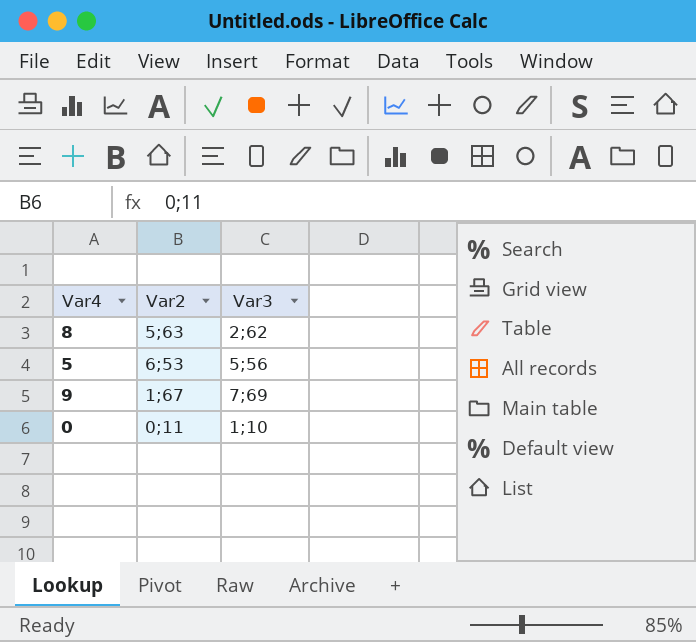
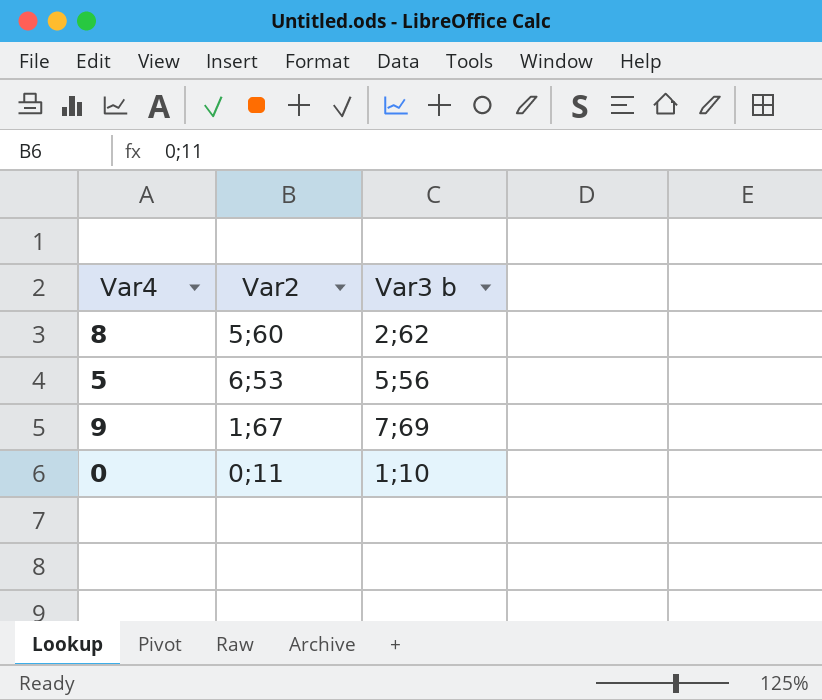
column name: Var3 -> Var3 b
8 | Var2: 5;63 -> 5;60

